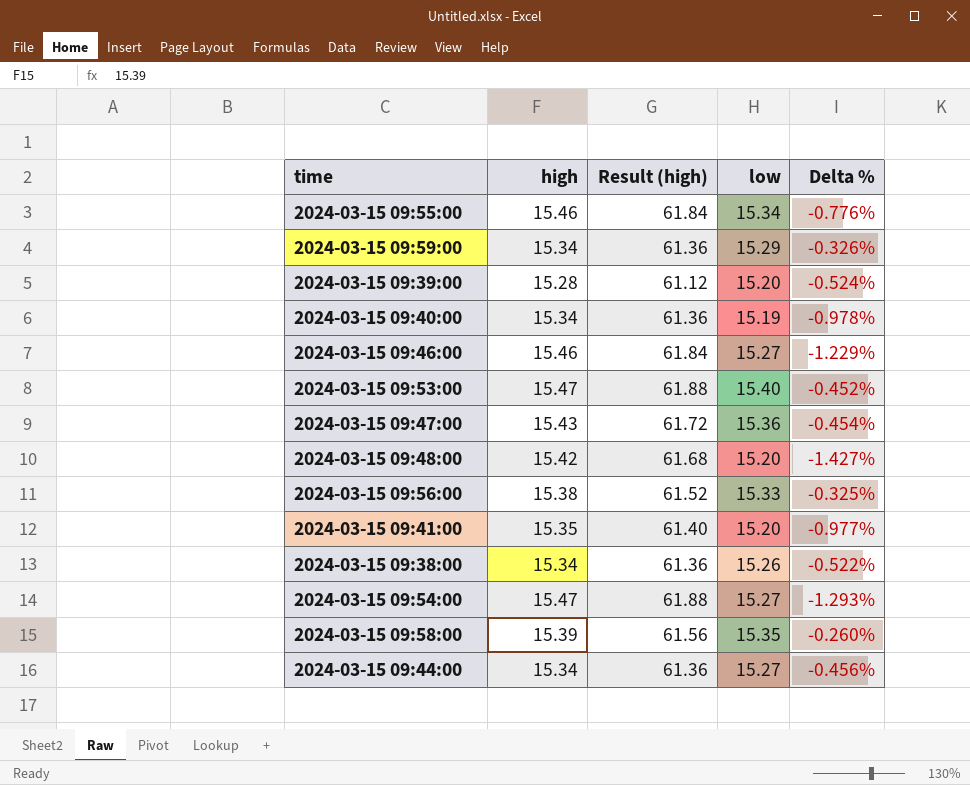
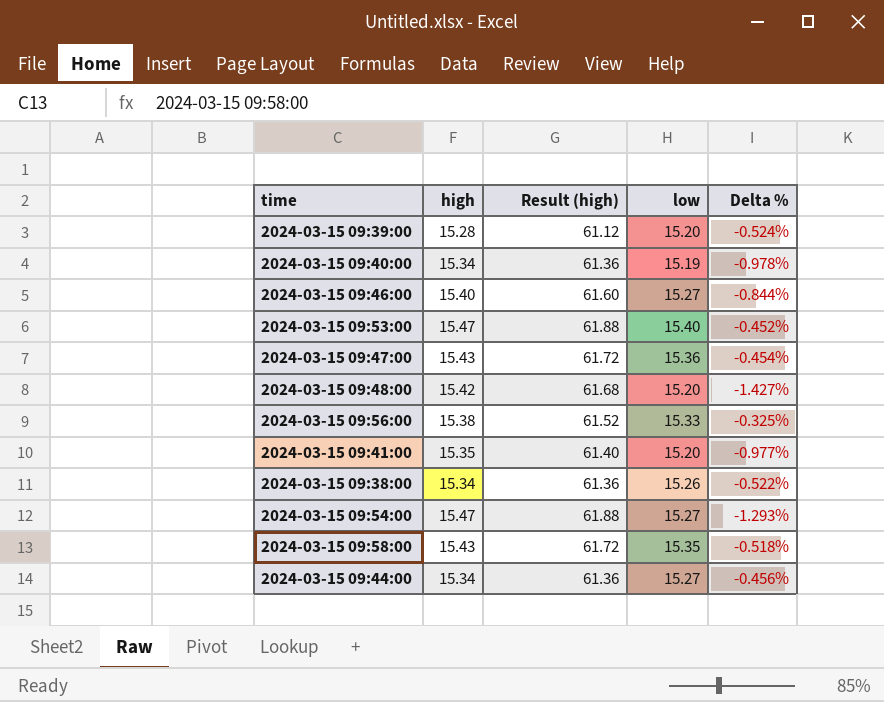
row 2024-03-15 09:55:00: 15.46 | 61.84 | 15.34 | -0.776% -> none
row 2024-03-15 09:59:00: 15.34 | 61.36 | 15.29 | -0.326% -> none
2024-03-15 09:46:00 | high: 15.46 -> 15.40
2024-03-15 09:46:00 | Result (high): 61.84 -> 61.60
2024-03-15 09:46:00 | Delta %: -1.229% -> -0.844%
2024-03-15 09:58:00 | high: 15.39 -> 15.43
2024-03-15 09:58:00 | Result (high): 61.56 -> 61.72
2024-03-15 09:58:00 | Delta %: -0.260% -> -0.518%

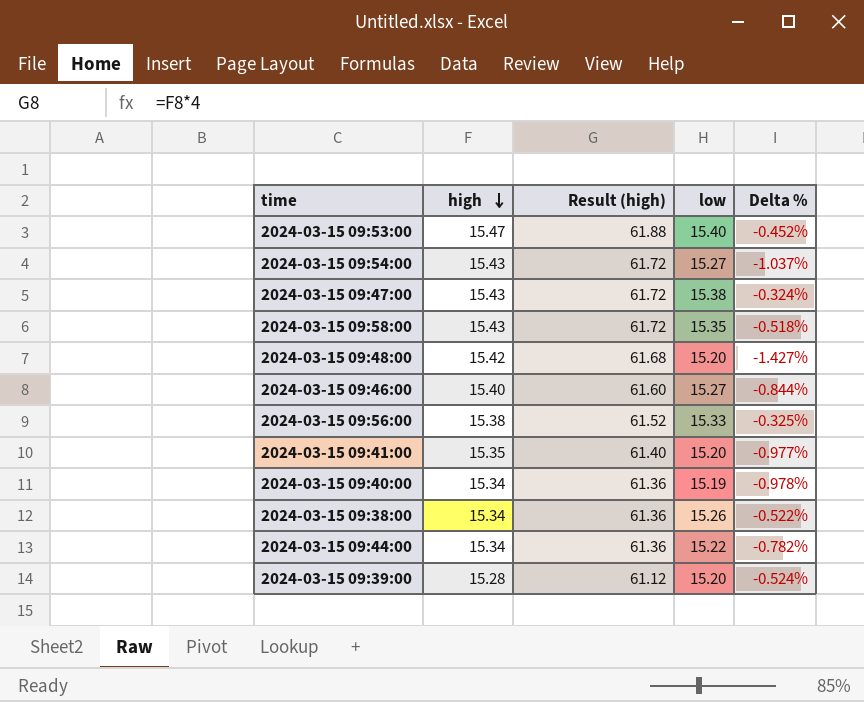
row order: none -> high descending
2024-03-15 09:54:00 | high: 15.47 -> 15.43
2024-03-15 09:54:00 | Result (high): 61.88 -> 61.72
2024-03-15 09:54:00 | Delta %: -1.293% -> -1.037%
2024-03-15 09:47:00 | low: 15.36 -> 15.38
2024-03-15 09:47:00 | Delta %: -0.454% -> -0.324%
2024-03-15 09:44:00 | low: 15.27 -> 15.22
2024-03-15 09:44:00 | Delta %: -0.456% -> -0.782%

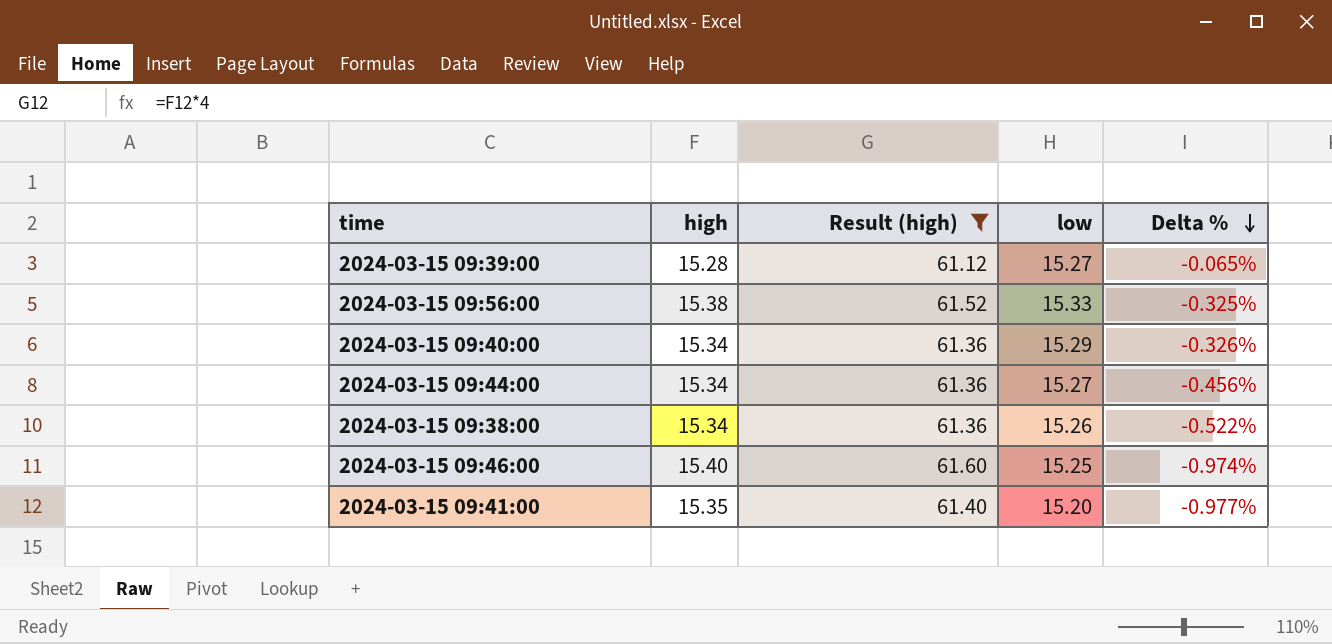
filter: none -> Result (high) <= 61.60
row order: high descending -> Delta % descending
2024-03-15 09:39:00 | low: 15.20 -> 15.27
2024-03-15 09:39:00 | Delta %: -0.524% -> -0.065%
2024-03-15 09:40:00 | low: 15.19 -> 15.29
2024-03-15 09:40:00 | Delta %: -0.978% -> -0.326%
2024-03-15 09:44:00 | low: 15.22 -> 15.27
2024-03-15 09:44:00 | Delta %: -0.782% -> -0.456%
2024-03-15 09:46:00 | low: 15.27 -> 15.25
2024-03-15 09:46:00 | Delta %: -0.844% -> -0.974%

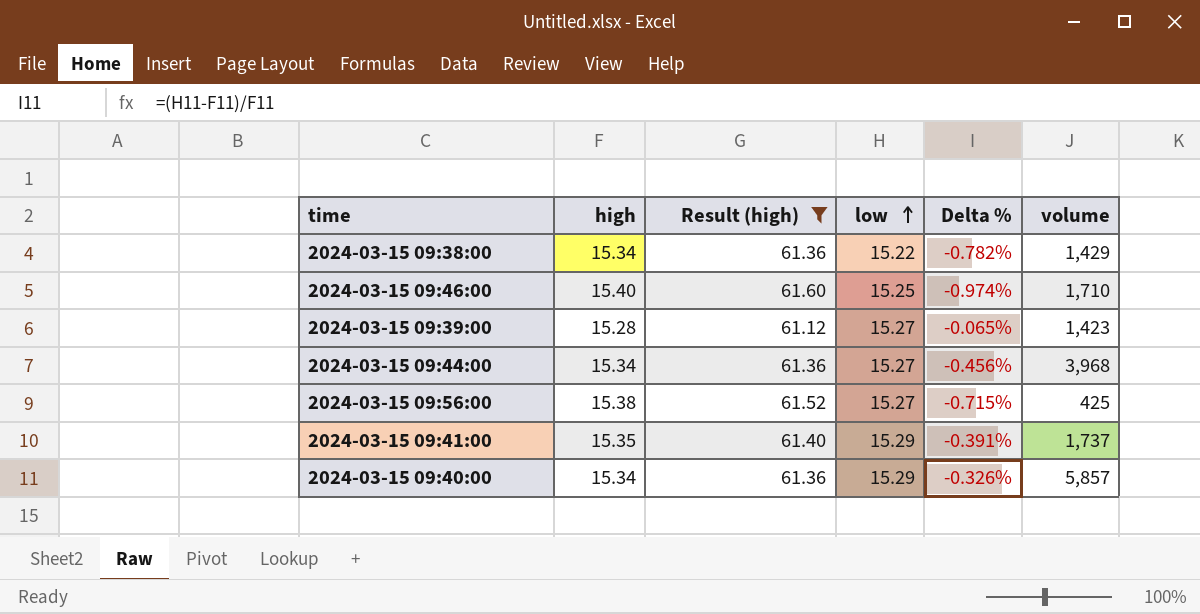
row order: Delta % descending -> low ascending
column volume | position: none -> 6
2024-03-15 09:38:00 | low: 15.26 -> 15.22
2024-03-15 09:38:00 | Delta %: -0.522% -> -0.782%
2024-03-15 09:56:00 | low: 15.33 -> 15.27
2024-03-15 09:56:00 | Delta %: -0.325% -> -0.715%
2024-03-15 09:41:00 | low: 15.20 -> 15.29
2024-03-15 09:41:00 | Delta %: -0.977% -> -0.391%

